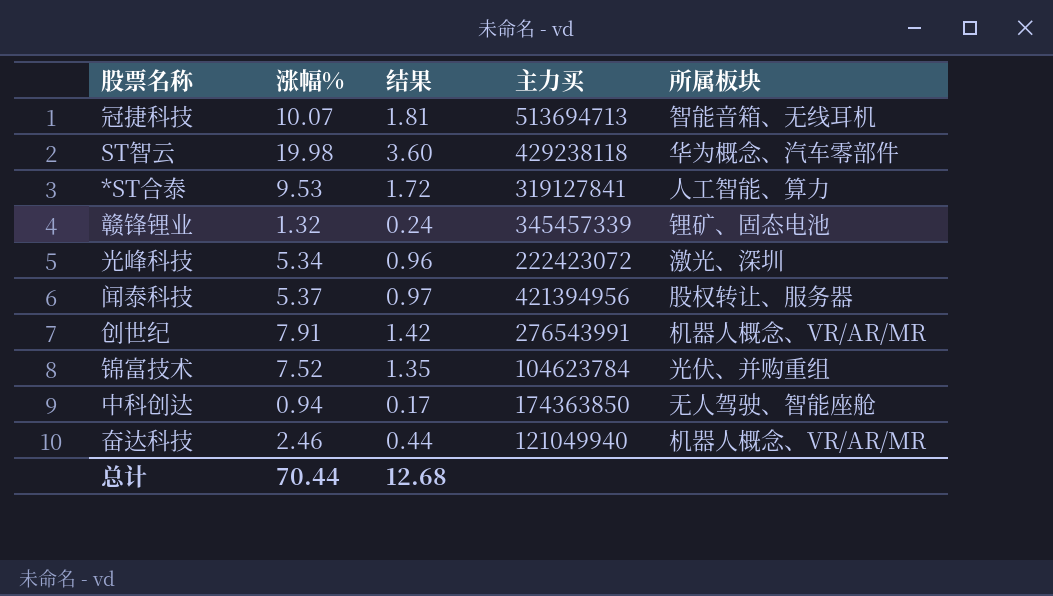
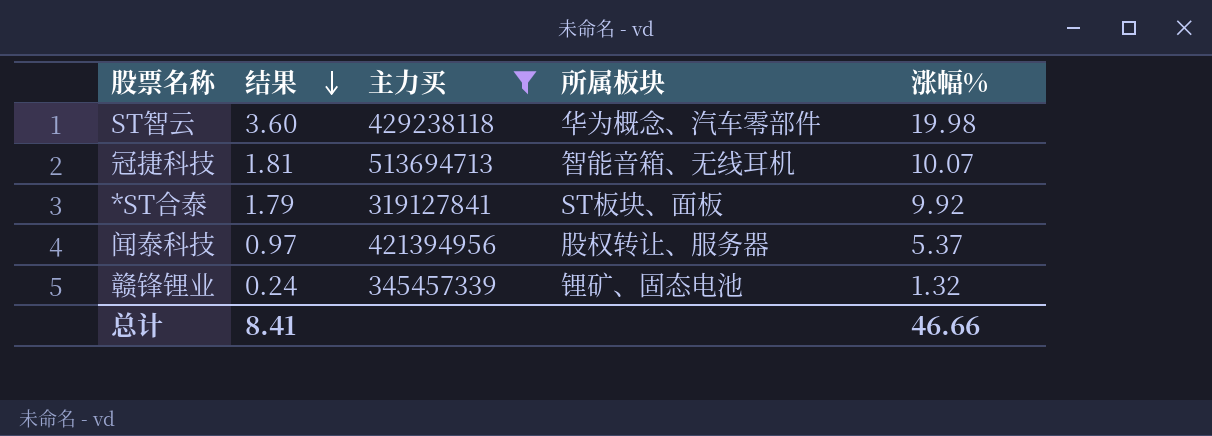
filter: none -> 主力买 >= 319127841
row order: none -> 结果 descending
column 涨幅% | position: 2 -> 5
*ST合泰 | 结果: 1.72 -> 1.79
*ST合泰 | 所属板块: 人工智能、算力 -> ST板块、面板
*ST合泰 | 涨幅%: 9.53 -> 9.92
总计 | 结果: 12.68 -> 8.41
总计 | 涨幅%: 70.44 -> 46.66

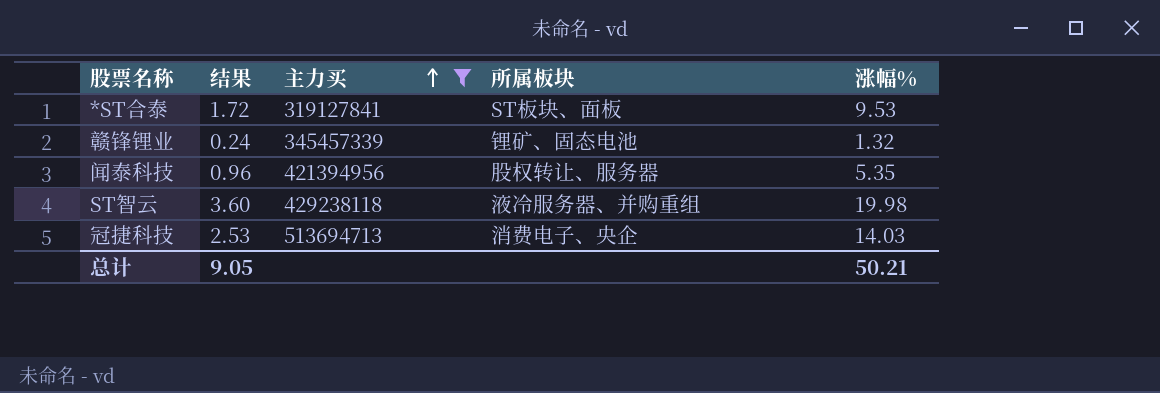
row order: 结果 descending -> 主力买 ascending
*ST合泰 | 结果: 1.79 -> 1.72
*ST合泰 | 涨幅%: 9.92 -> 9.53
闻泰科技 | 结果: 0.97 -> 0.96
闻泰科技 | 涨幅%: 5.37 -> 5.35
ST智云 | 所属板块: 华为概念、汽车零部件 -> 液冷服务器、并购重组
冠捷科技 | 结果: 1.81 -> 2.53
冠捷科技 | 所属板块: 智能音箱、无线耳机 -> 消费电子、央企
冠捷科技 | 涨幅%: 10.07 -> 14.03
总计 | 结果: 8.41 -> 9.05
总计 | 涨幅%: 46.66 -> 50.21

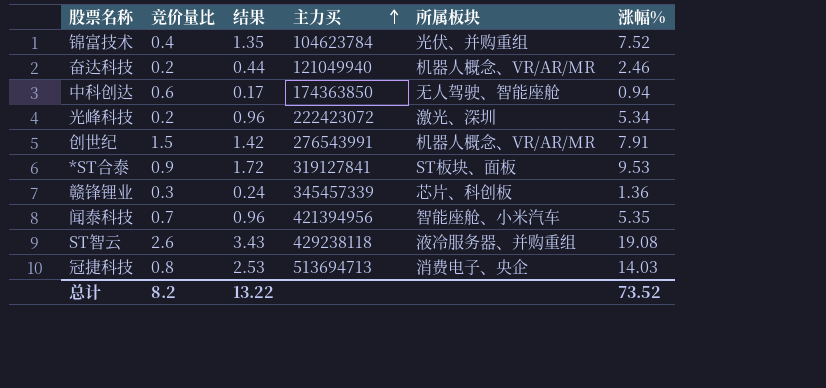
filter: 主力买 >= 319127841 -> none
column 竞价量比 | position: none -> 2
赣锋锂业 | 所属板块: 锂矿、固态电池 -> 芯片、科创板
赣锋锂业 | 涨幅%: 1.32 -> 1.36
闻泰科技 | 所属板块: 股权转让、服务器 -> 智能座舱、小米汽车
ST智云 | 结果: 3.60 -> 3.43
ST智云 | 涨幅%: 19.98 -> 19.08
总计 | 结果: 9.05 -> 13.22
总计 | 涨幅%: 50.21 -> 73.52

